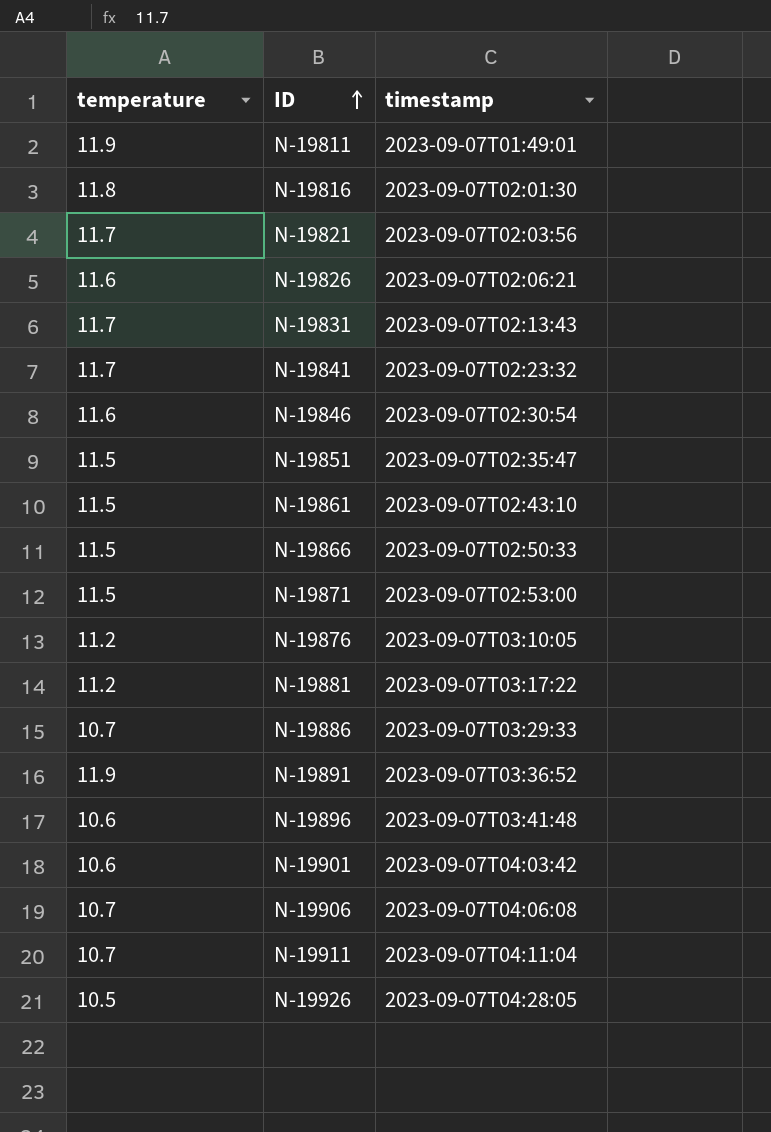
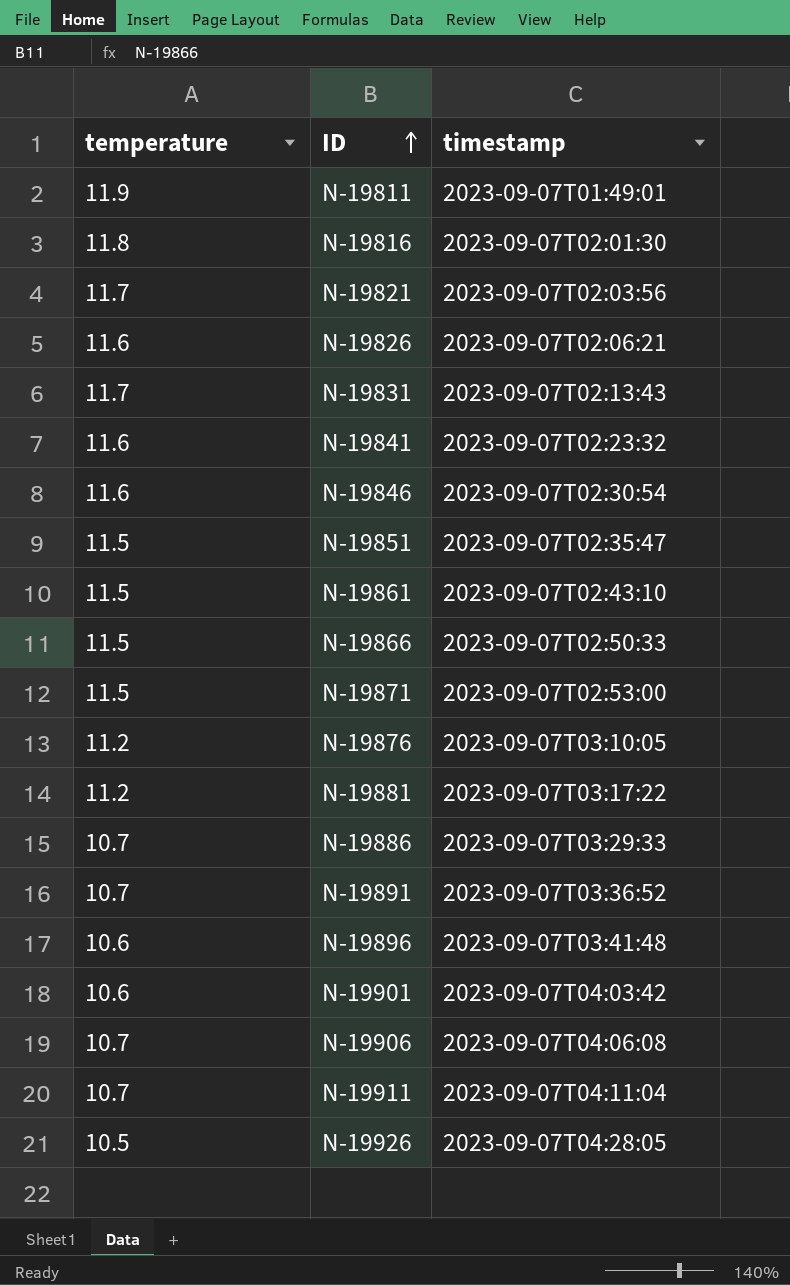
N-19841 | temperature: 11.7 -> 11.6
N-19891 | temperature: 11.9 -> 10.7

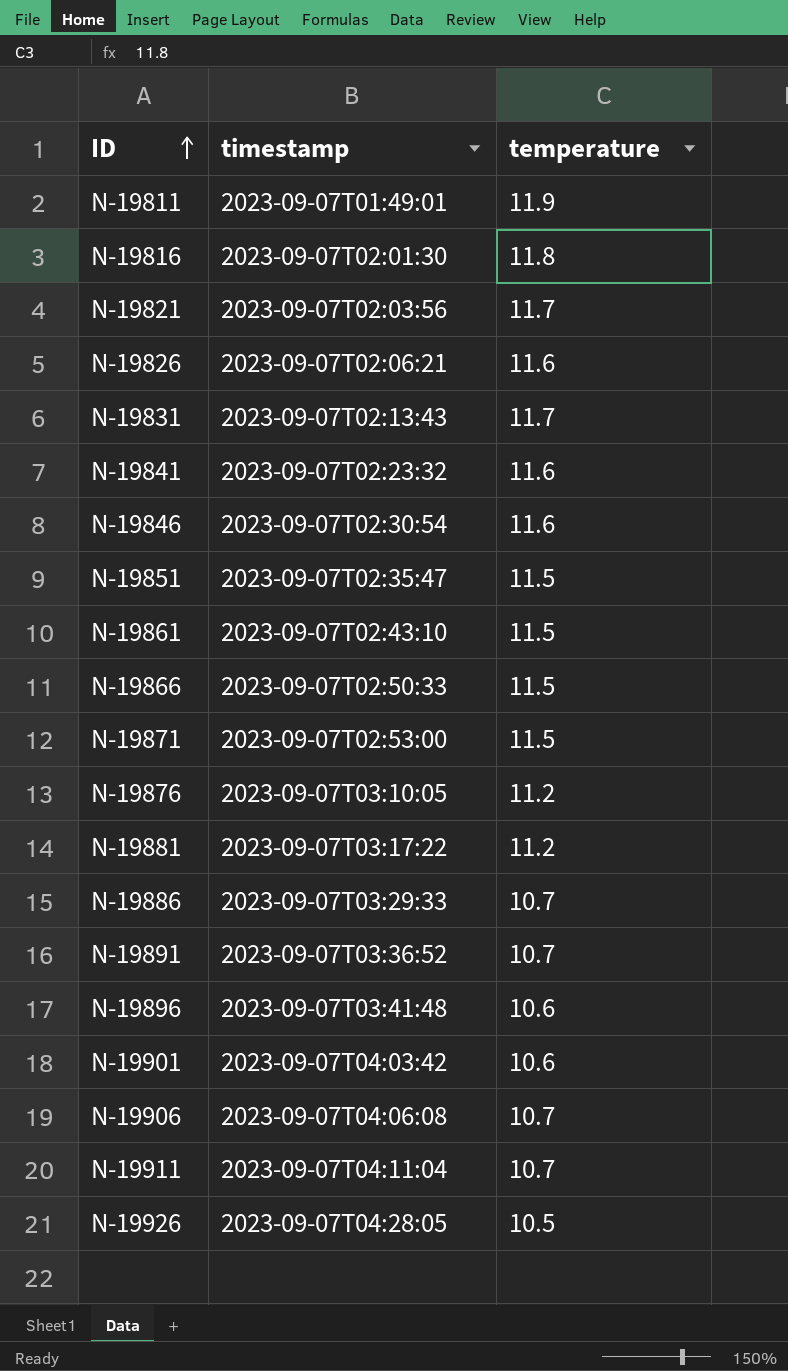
column temperature | position: 1 -> 3

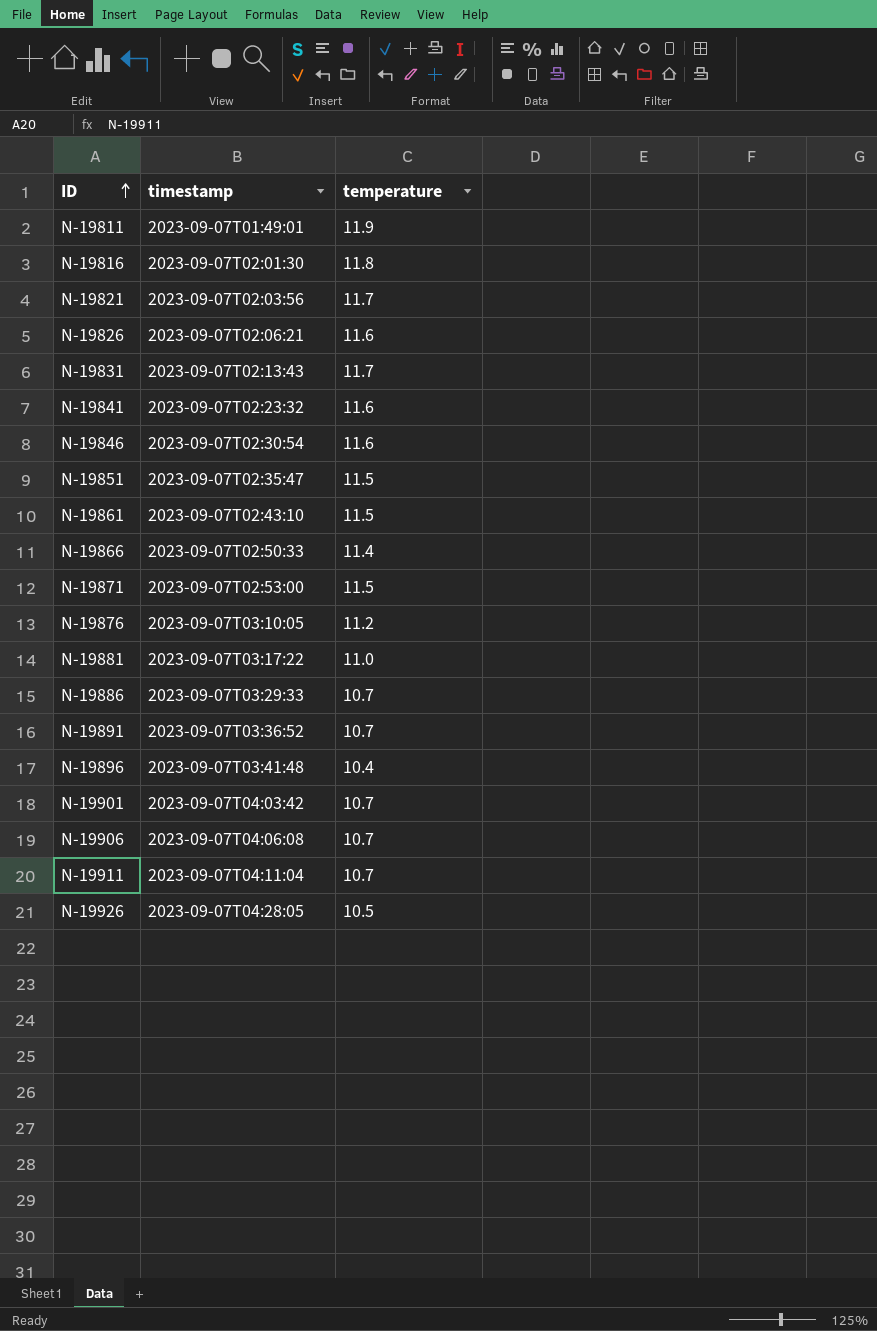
N-19866 | temperature: 11.5 -> 11.4
N-19881 | temperature: 11.2 -> 11.0
N-19896 | temperature: 10.6 -> 10.4
N-19901 | temperature: 10.6 -> 10.7

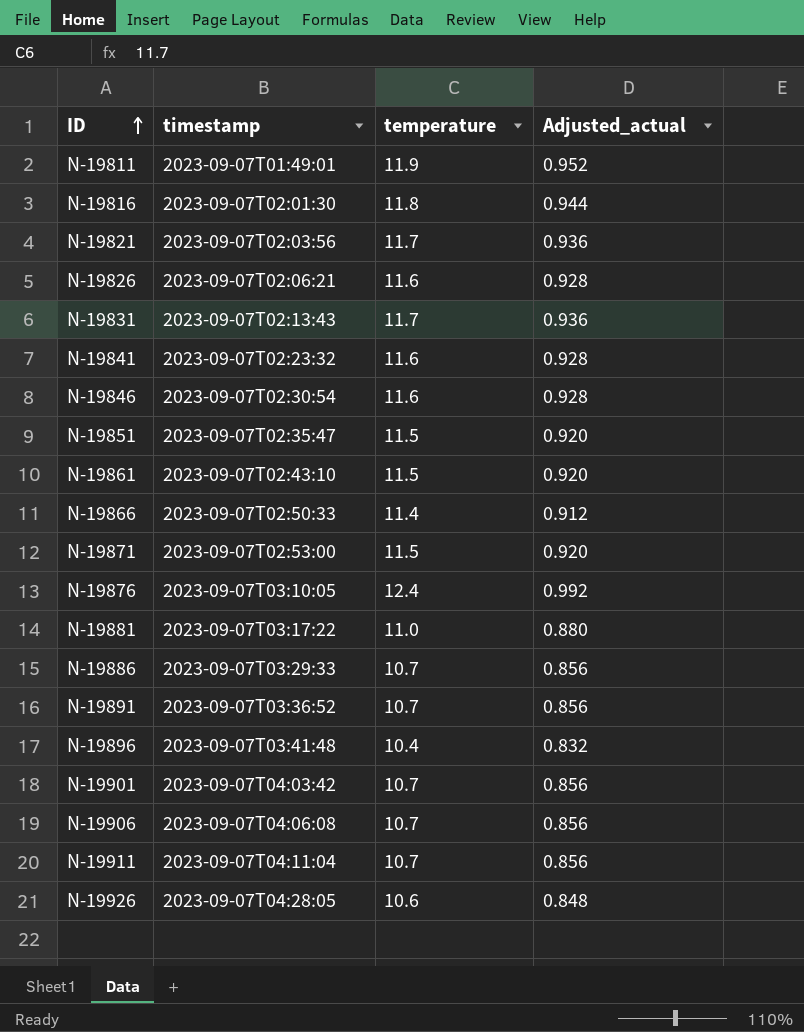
column Adjusted_actual | formula: none -> [temperature] * 0.08
N-19876 | temperature: 11.2 -> 12.4
N-19926 | temperature: 10.5 -> 10.6

